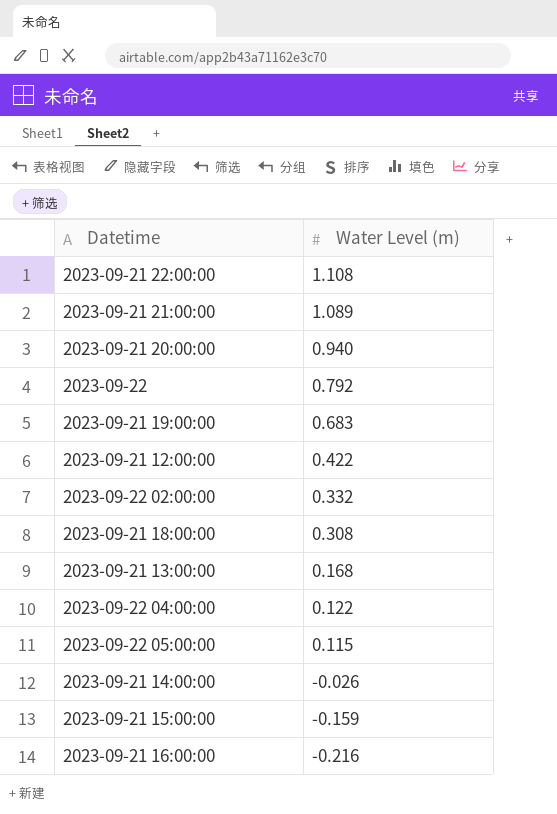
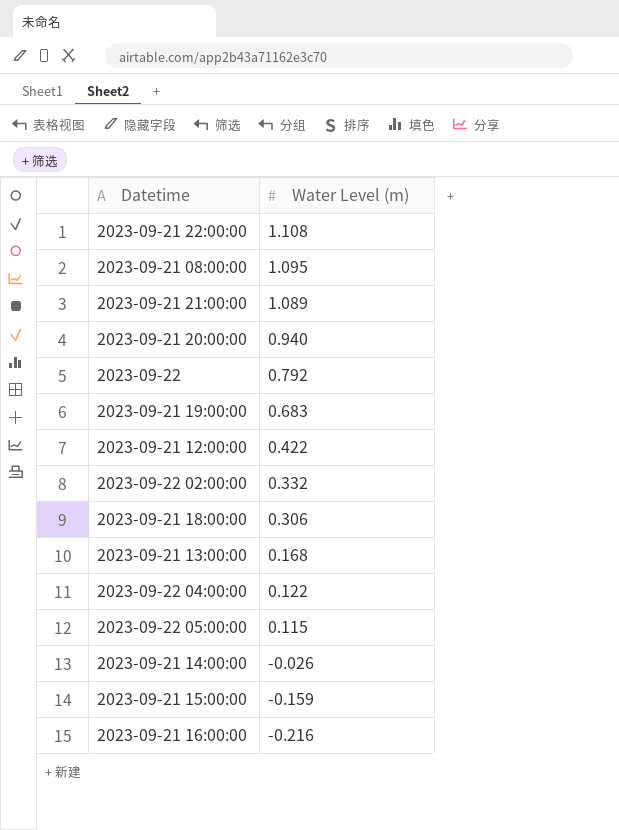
row 2023-09-21 08:00:00: none -> 1.095
2023-09-21 18:00:00 | Water Level (m): 0.308 -> 0.306

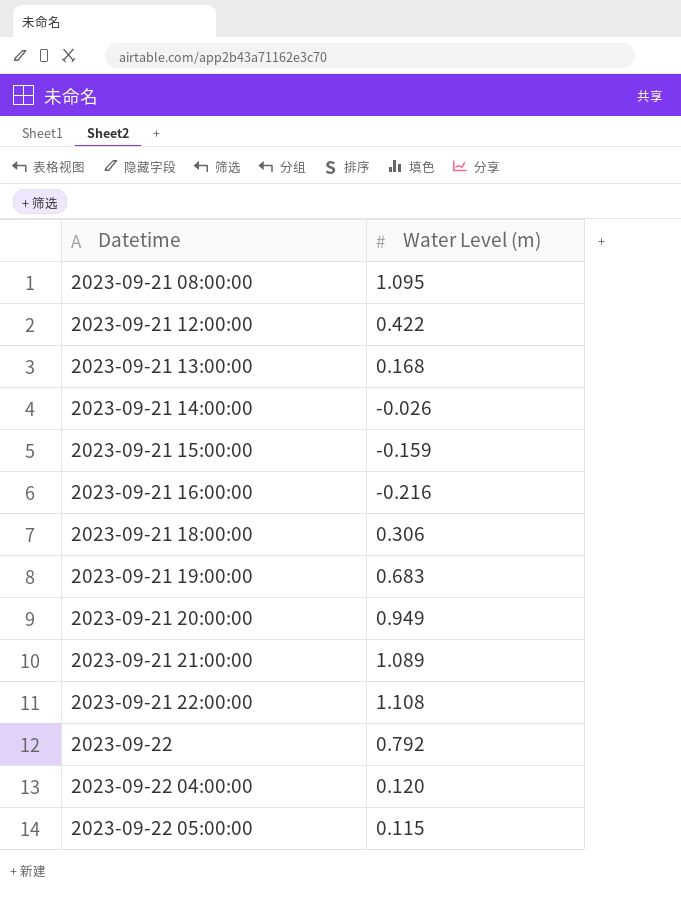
row order: Water Level (m) descending -> Datetime ascending
row 2023-09-22 02:00:00: 0.332 -> none
2023-09-21 20:00:00 | Water Level (m): 0.940 -> 0.949
2023-09-22 04:00:00 | Water Level (m): 0.122 -> 0.120

